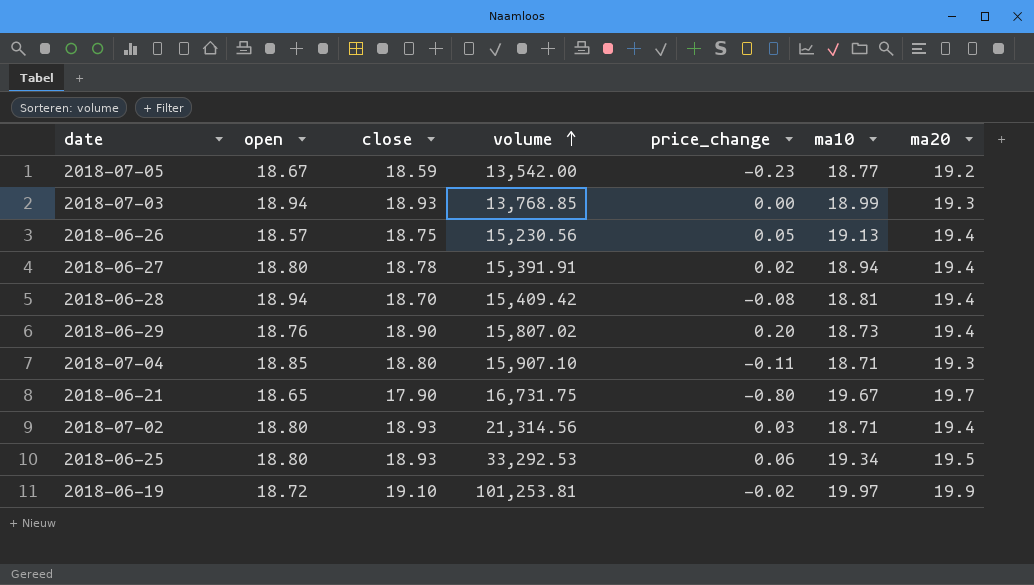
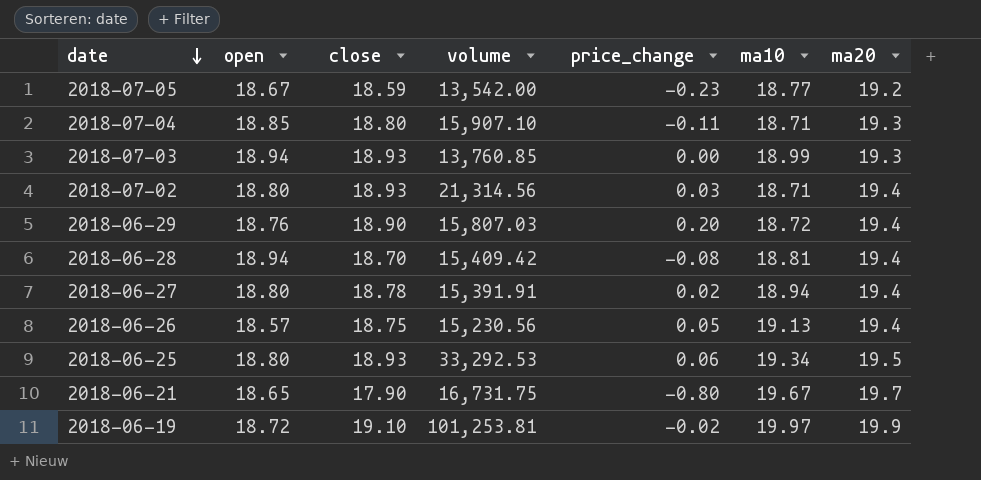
row order: volume ascending -> date descending
2018-07-03 | volume: 13,768.85 -> 13,760.85
2018-06-29 | volume: 15,807.02 -> 15,807.03
2018-06-29 | ma10: 18.73 -> 18.72

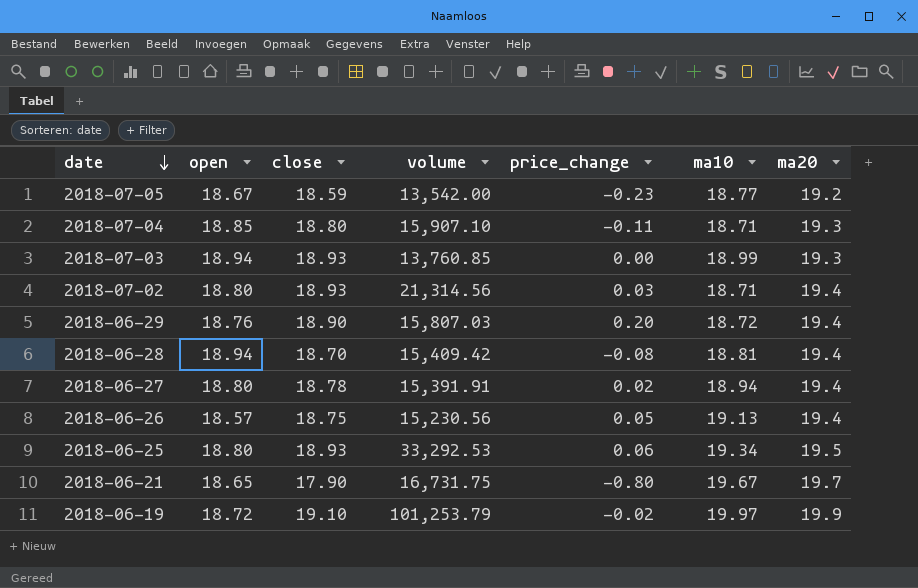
2018-06-19 | volume: 101,253.81 -> 101,253.79

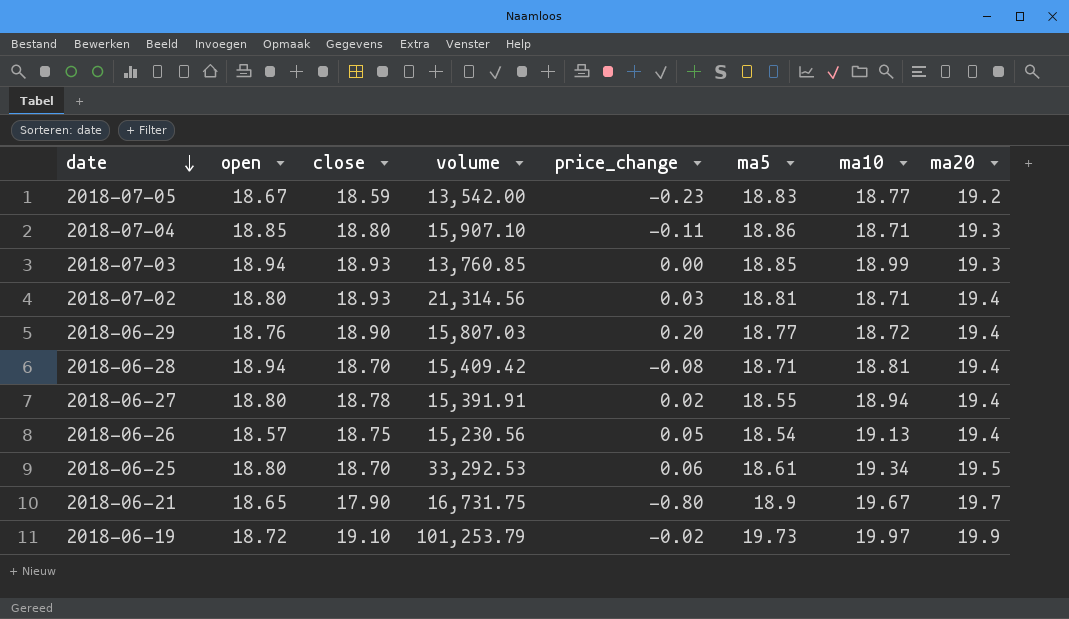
column ma5 | position: none -> 6
2018-06-25 | close: 18.93 -> 18.70

